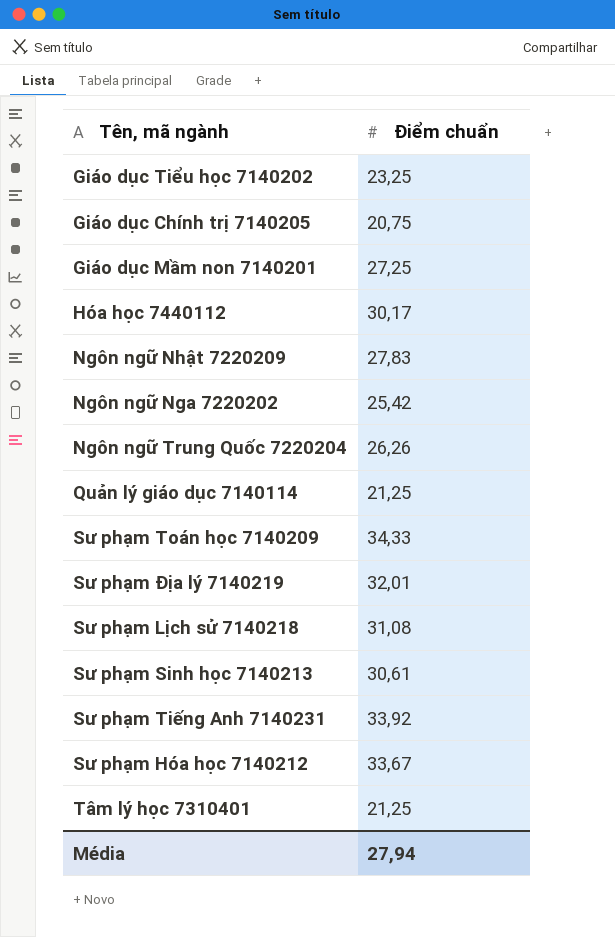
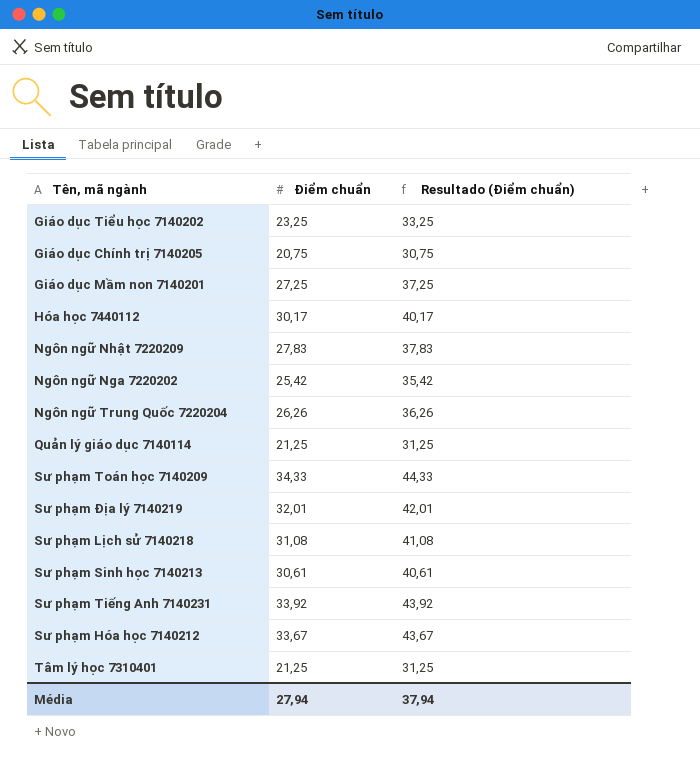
column Resultado (Điểm chuẩn) | formula: none -> [Điểm chuẩn] + 10

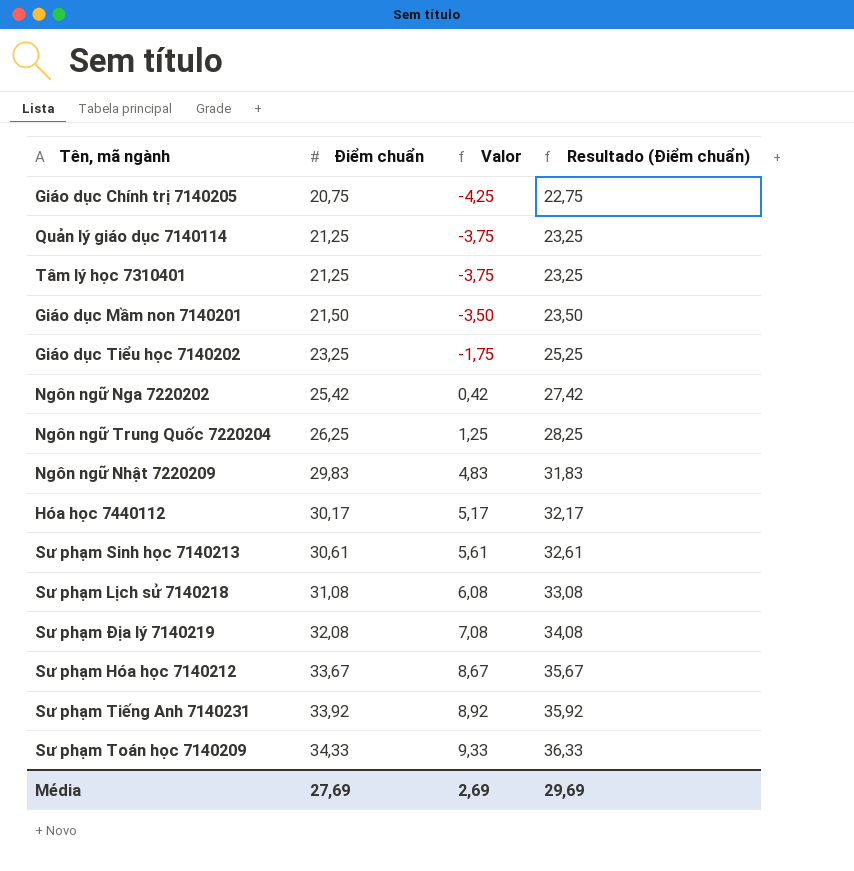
row order: none -> Điểm chuẩn ascending
column Valor | formula: none -> [Điểm chuẩn] - 25
column Resultado (Điểm chuẩn) | formula: [Điểm chuẩn] + 10 -> [Điểm chuẩn] + 2
Giáo dục Mầm non 7140201 | Điểm chuẩn: 27,25 -> 21,50
Ngôn ngữ Trung Quốc 7220204 | Điểm chuẩn: 26,26 -> 26,25
Ngôn ngữ Nhật 7220209 | Điểm chuẩn: 27,83 -> 29,83
Sư phạm Địa lý 7140219 | Điểm chuẩn: 32,01 -> 32,08
Média | Điểm chuẩn: 27,94 -> 27,69
Média | Resultado (Điểm chuẩn): 37,94 -> 29,69

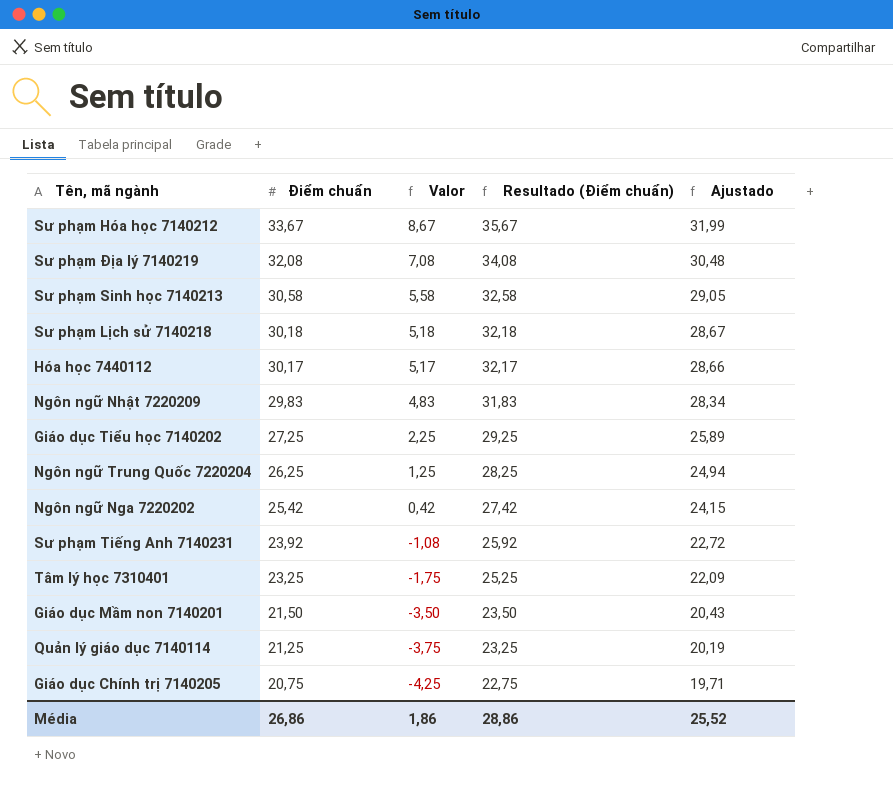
row order: Điểm chuẩn ascending -> Điểm chuẩn descending
column Ajustado | formula: none -> [Điểm chuẩn] * 0,95
row Sư phạm Toán học 7140209: 34,33 | 9,33 | 36,33 -> none
Sư phạm Sinh học 7140213 | Điểm chuẩn: 30,61 -> 30,58
Sư phạm Sinh học 7140213 | Valor: 5,61 -> 5,58
Sư phạm Sinh học 7140213 | Resultado (Điểm chuẩn): 32,61 -> 32,58
Sư phạm Lịch sử 7140218 | Điểm chuẩn: 31,08 -> 30,18
Sư phạm Lịch sử 7140218 | Valor: 6,08 -> 5,18
Sư phạm Lịch sử 7140218 | Resultado (Điểm chuẩn): 33,08 -> 32,18
Giáo dục Tiểu học 7140202 | Điểm chuẩn: 23,25 -> 27,25
Giáo dục Tiểu học 7140202 | Valor: -1,75 -> 2,25
Giáo dục Tiểu học 7140202 | Resultado (Điểm chuẩn): 25,25 -> 29,25
Sư phạm Tiếng Anh 7140231 | Điểm chuẩn: 33,92 -> 23,92
Sư phạm Tiếng Anh 7140231 | Valor: 8,92 -> -1,08
Sư phạm Tiếng Anh 7140231 | Resultado (Điểm chuẩn): 35,92 -> 25,92
Tâm lý học 7310401 | Điểm chuẩn: 21,25 -> 23,25
Tâm lý học 7310401 | Valor: -3,75 -> -1,75
Tâm lý học 7310401 | Resultado (Điểm chuẩn): 23,25 -> 25,25
Média | Điểm chuẩn: 27,69 -> 26,86
Média | Valor: 2,69 -> 1,86
Média | Resultado (Điểm chuẩn): 29,69 -> 28,86

